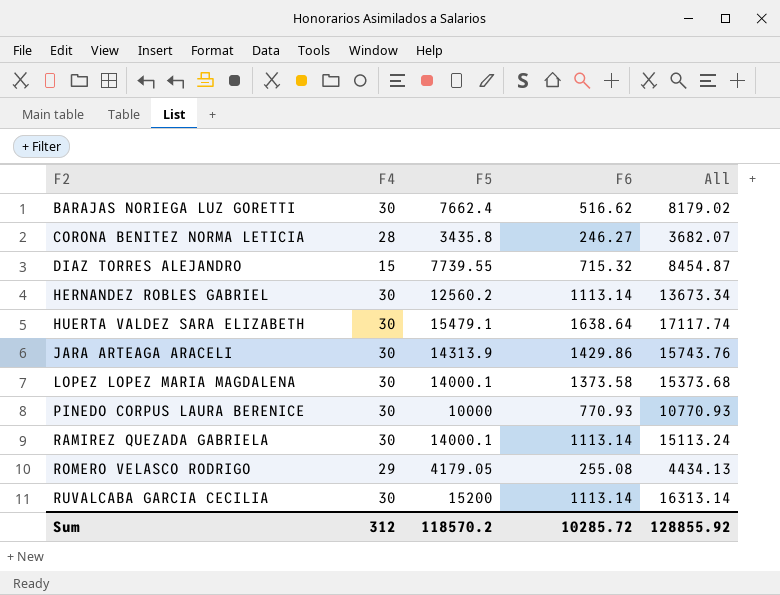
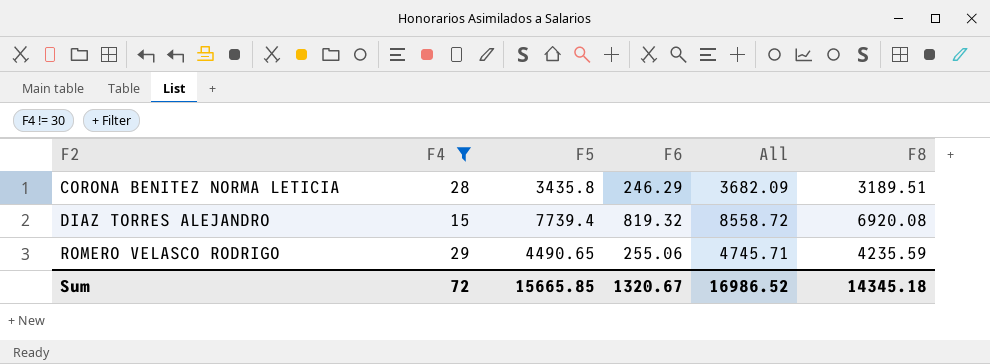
filter: none -> F4 != 30
column F8 | formula: none -> [F5] - [F6]
CORONA BENITEZ NORMA LETICIA | F6: 246.27 -> 246.29
CORONA BENITEZ NORMA LETICIA | All: 3682.07 -> 3682.09
DIAZ TORRES ALEJANDRO | F5: 7739.55 -> 7739.4
DIAZ TORRES ALEJANDRO | F6: 715.32 -> 819.32
DIAZ TORRES ALEJANDRO | All: 8454.87 -> 8558.72
ROMERO VELASCO RODRIGO | F5: 4179.05 -> 4490.65
ROMERO VELASCO RODRIGO | F6: 255.08 -> 255.06
ROMERO VELASCO RODRIGO | All: 4434.13 -> 4745.71
Sum | F4: 312 -> 72
Sum | F5: 118570.2 -> 15665.85
Sum | F6: 10285.72 -> 1320.67
Sum | All: 128855.92 -> 16986.52

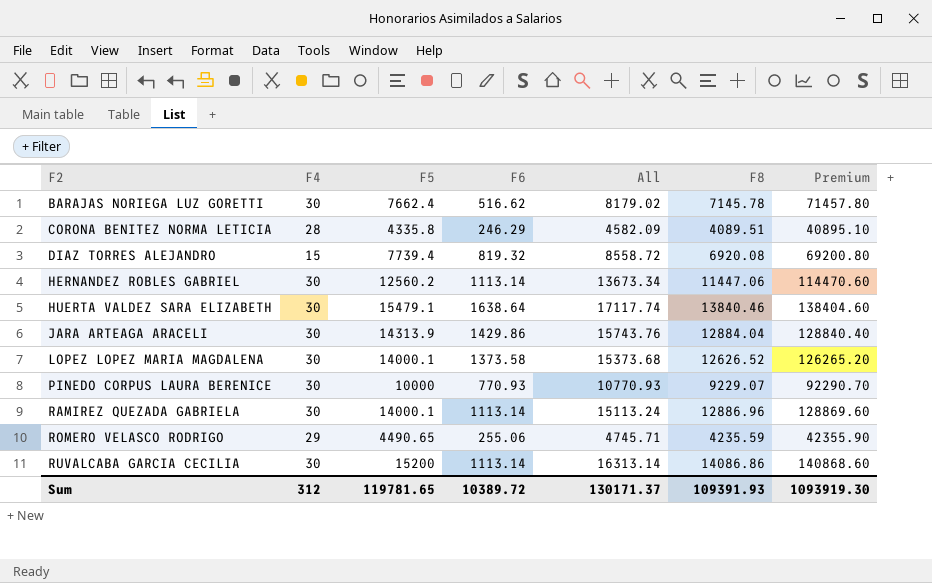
filter: F4 != 30 -> none
column Premium | formula: none -> [F8] * 10
CORONA BENITEZ NORMA LETICIA | F5: 3435.8 -> 4335.8
CORONA BENITEZ NORMA LETICIA | All: 3682.09 -> 4582.09
CORONA BENITEZ NORMA LETICIA | F8: 3189.51 -> 4089.51
Sum | F4: 72 -> 312
Sum | F5: 15665.85 -> 119781.65
Sum | F6: 1320.67 -> 10389.72
Sum | All: 16986.52 -> 130171.37
Sum | F8: 14345.18 -> 109391.93

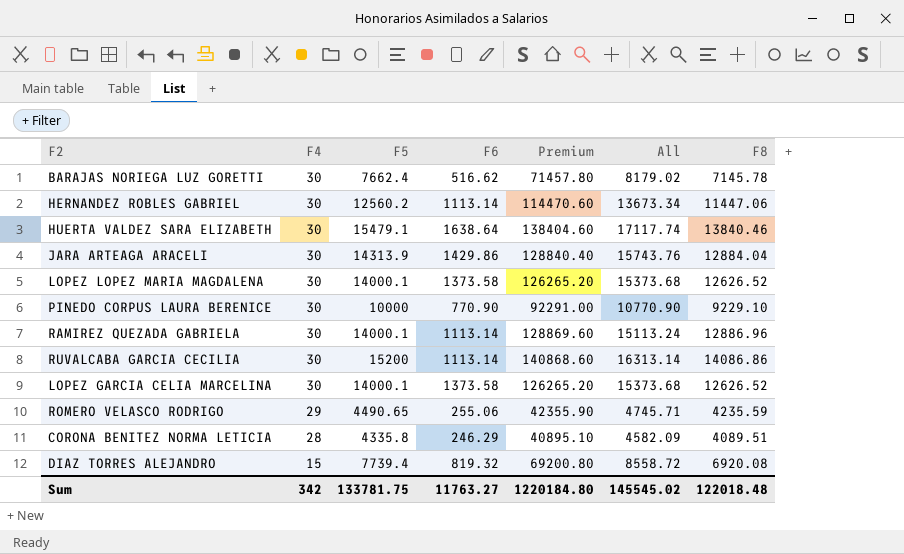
row order: F2 ascending -> F4 descending
column Premium | position: 7 -> 5
PINEDO CORPUS LAURA BERENICE | F6: 770.93 -> 770.90
PINEDO CORPUS LAURA BERENICE | Premium: 92290.70 -> 92291.00
PINEDO CORPUS LAURA BERENICE | All: 10770.93 -> 10770.90
PINEDO CORPUS LAURA BERENICE | F8: 9229.07 -> 9229.10
row LOPEZ GARCIA CELIA MARCELINA: none -> 30 | 14000.1 | 1373.58 | 126265.20 | 15373.68 | 12626.52
Sum | F4: 312 -> 342
Sum | F5: 119781.65 -> 133781.75
Sum | F6: 10389.72 -> 11763.27
Sum | Premium: 1093919.30 -> 1220184.80
Sum | All: 130171.37 -> 145545.02
Sum | F8: 109391.93 -> 122018.48

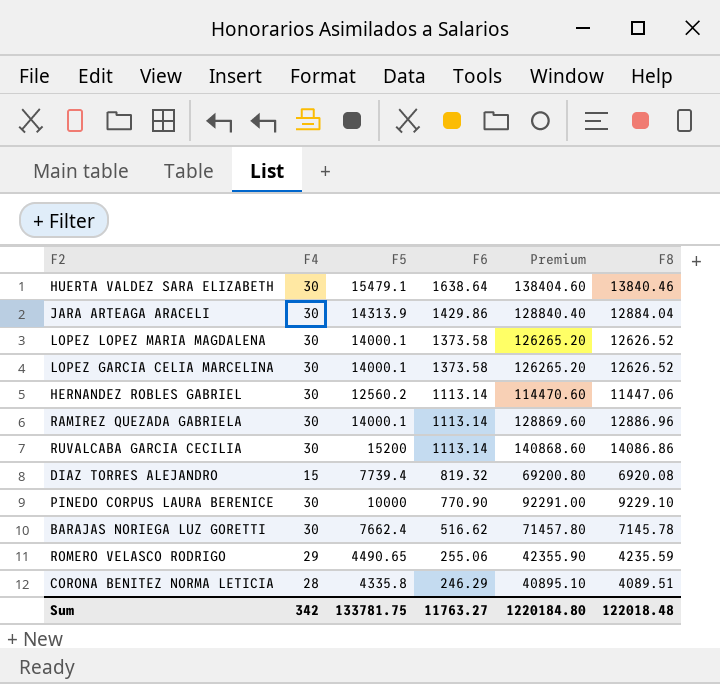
row order: F4 descending -> F6 descending
column All | formula: [F5] + [F6] -> none

